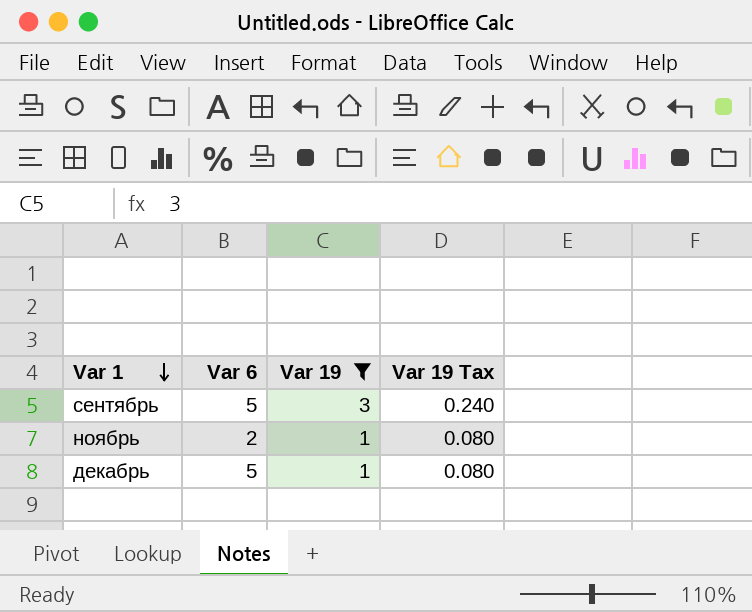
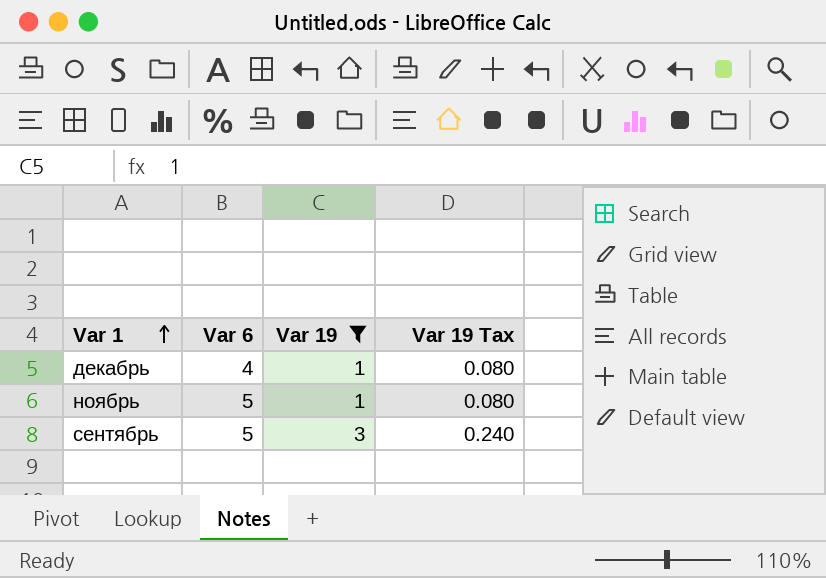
row order: Var 1 descending -> Var 1 ascending
декабрь | Var 6: 5 -> 4
ноябрь | Var 6: 2 -> 5

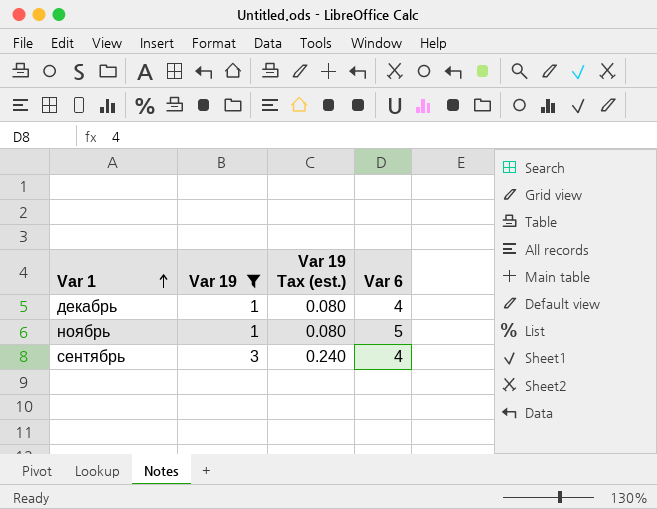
column name: Var 19 Tax -> Var 19 Tax (est.)
column Var 6 | position: 2 -> 4
сентябрь | Var 6: 5 -> 4

